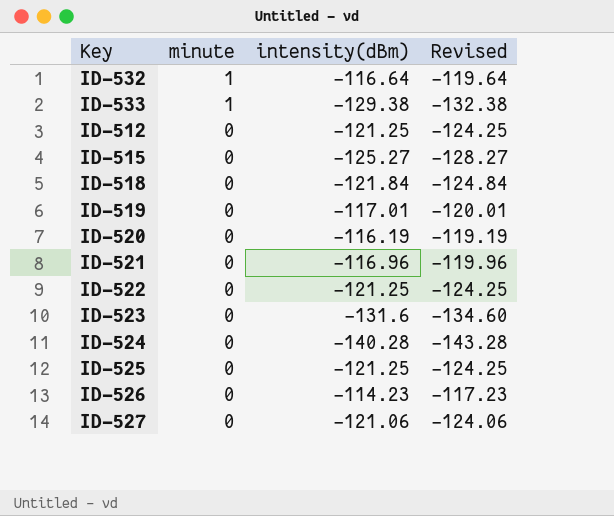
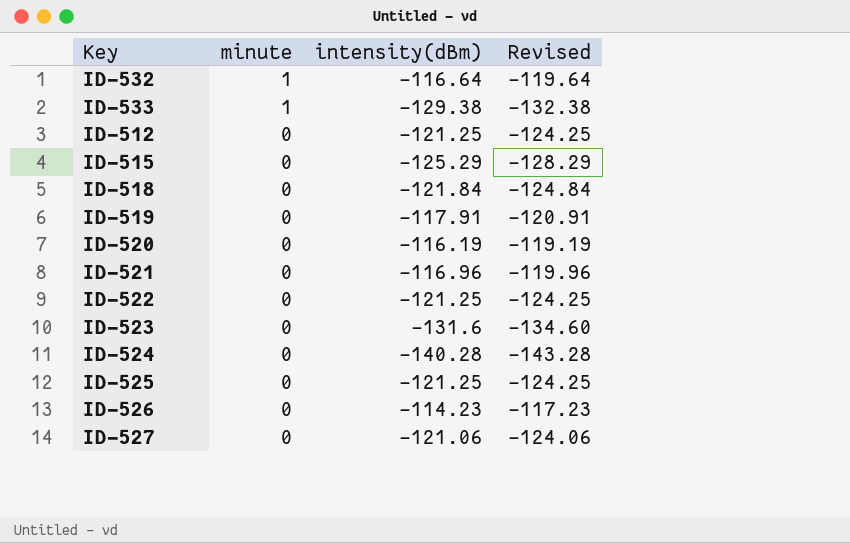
ID-515 | intensity(dBm): -125.27 -> -125.29
ID-515 | Revised: -128.27 -> -128.29
ID-519 | intensity(dBm): -117.01 -> -117.91
ID-519 | Revised: -120.01 -> -120.91

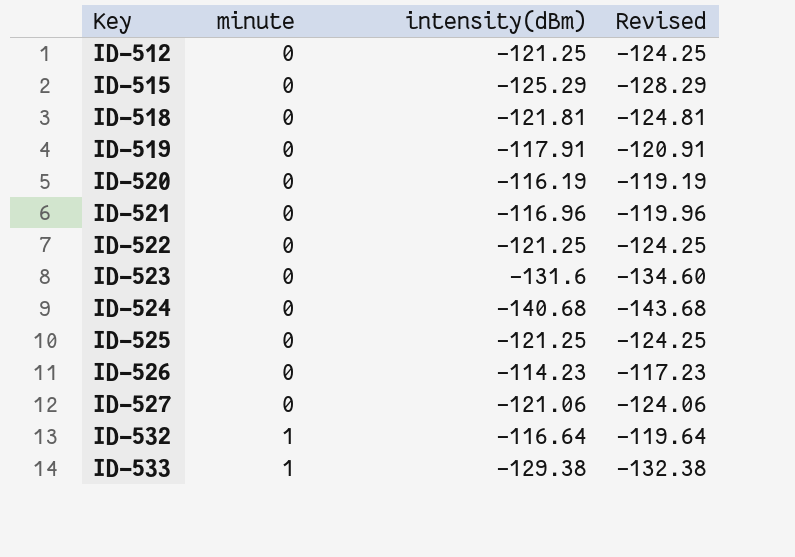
row order: minute descending -> Key ascending
ID-518 | intensity(dBm): -121.84 -> -121.81
ID-518 | Revised: -124.84 -> -124.81
ID-524 | intensity(dBm): -140.28 -> -140.68
ID-524 | Revised: -143.28 -> -143.68

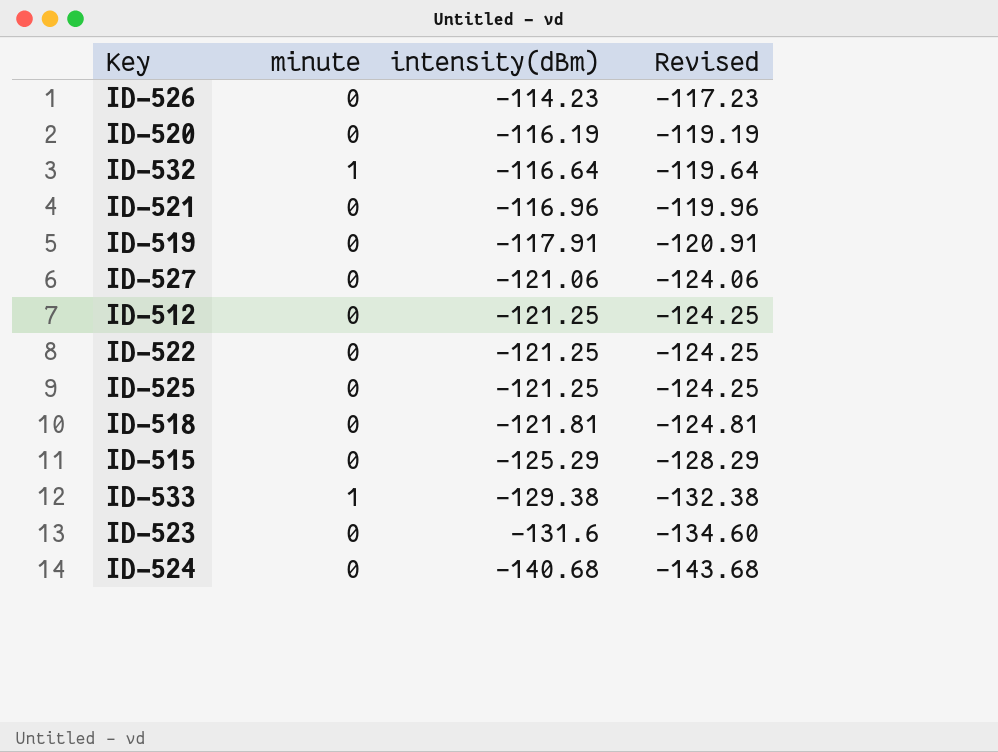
row order: Key ascending -> intensity(dBm) descending

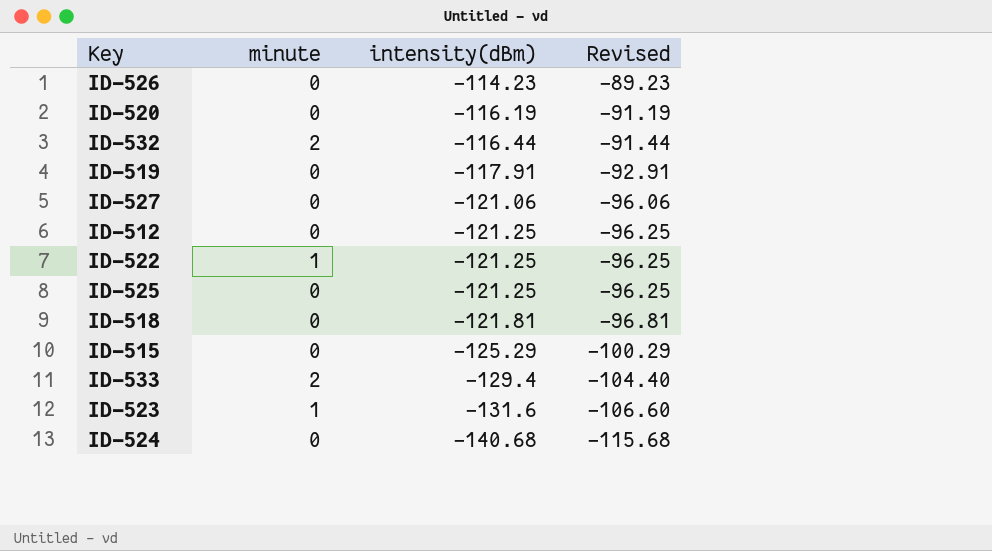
column Revised | formula: [intensity(dBm)] - 3 -> [intensity(dBm)] + 25
row ID-521: 0 | -116.96 | -119.96 -> none
ID-532 | minute: 1 -> 2
ID-532 | intensity(dBm): -116.64 -> -116.44
ID-522 | minute: 0 -> 1
ID-533 | minute: 1 -> 2
ID-533 | intensity(dBm): -129.38 -> -129.4
ID-523 | minute: 0 -> 1

